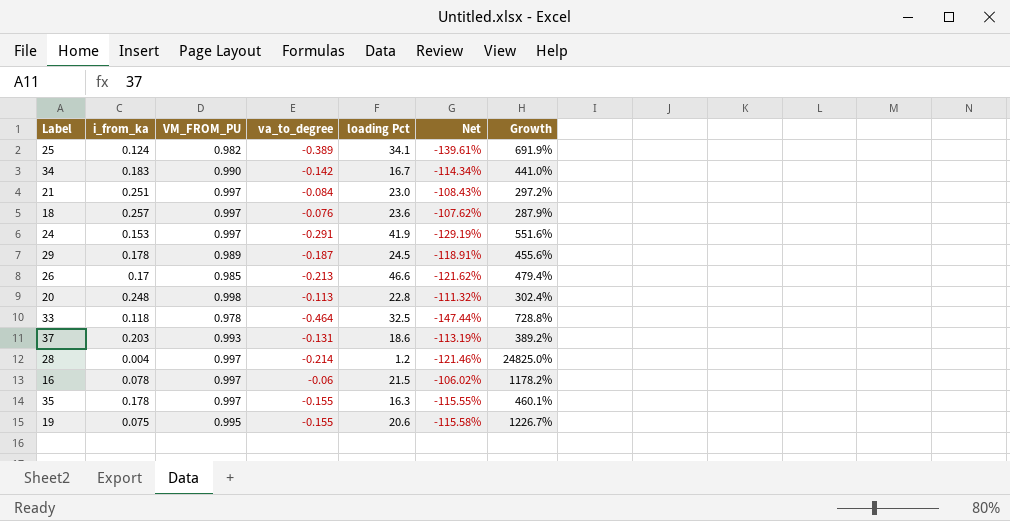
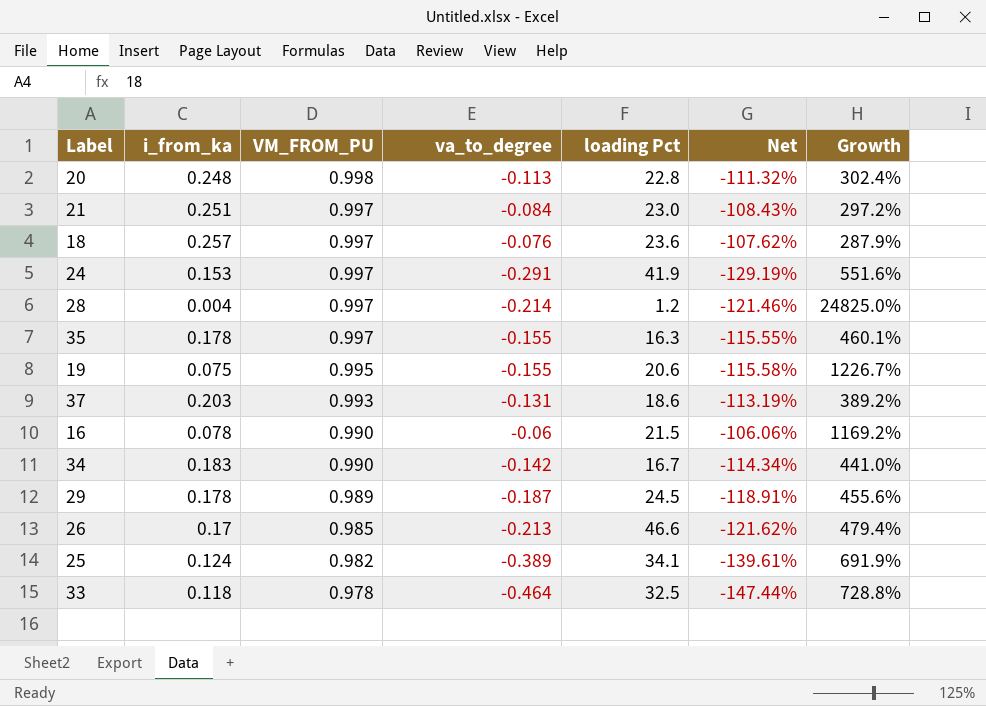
row order: none -> VM_FROM_PU descending
16 | VM_FROM_PU: 0.997 -> 0.990
16 | Net: -106.02% -> -106.06%
16 | Growth: 1178.2% -> 1169.2%

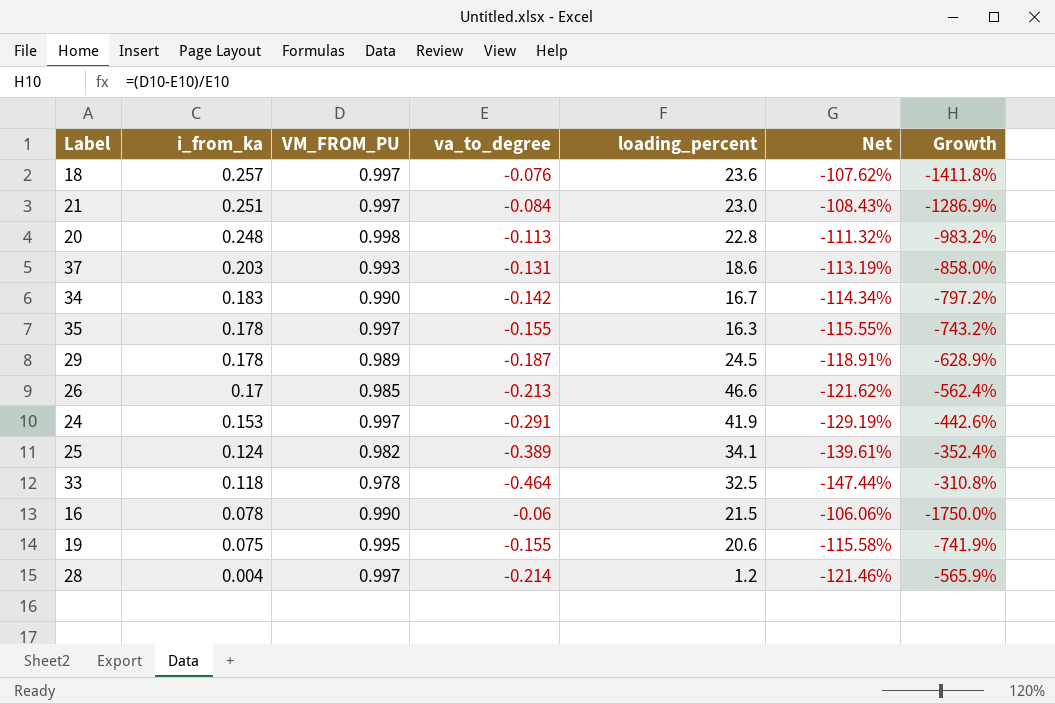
row order: VM_FROM_PU descending -> i_from_ka descending
column name: loading Pct -> loading_percent
column Growth | formula: ([VM_FROM_PU] - [i_from_ka]) / [i_from_ka] -> ([VM_FROM_PU] - [va_to_degree]) / [va_to_degree]

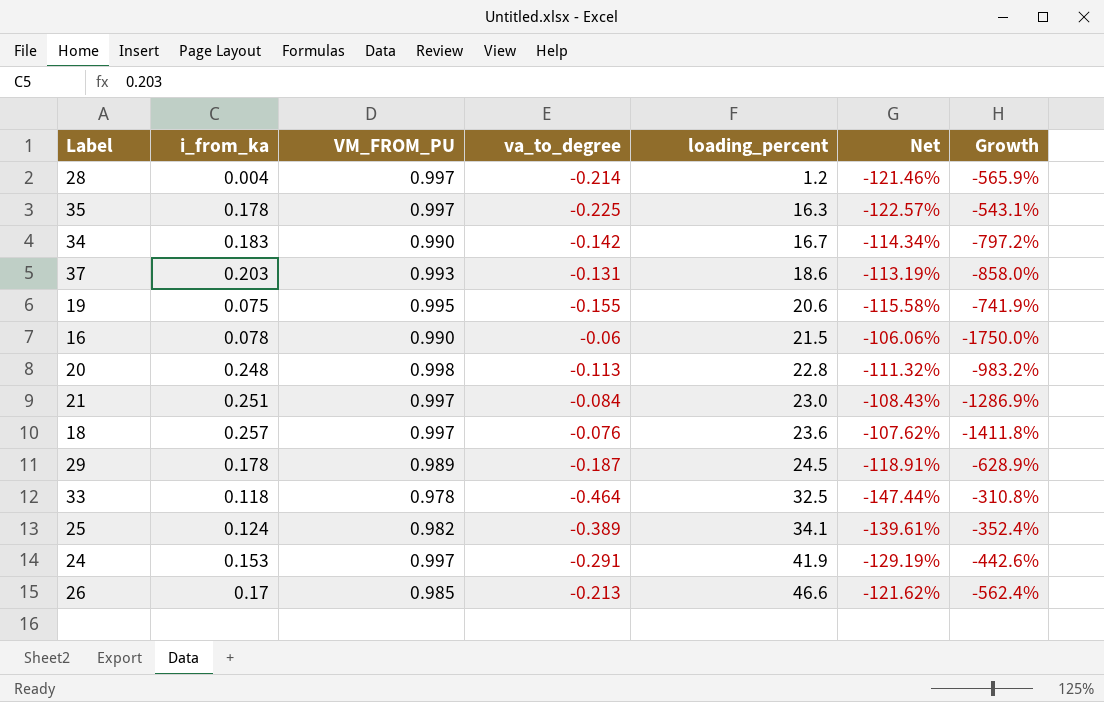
row order: i_from_ka descending -> loading_percent ascending
35 | va_to_degree: -0.155 -> -0.225
35 | Net: -115.55% -> -122.57%
35 | Growth: -743.2% -> -543.1%

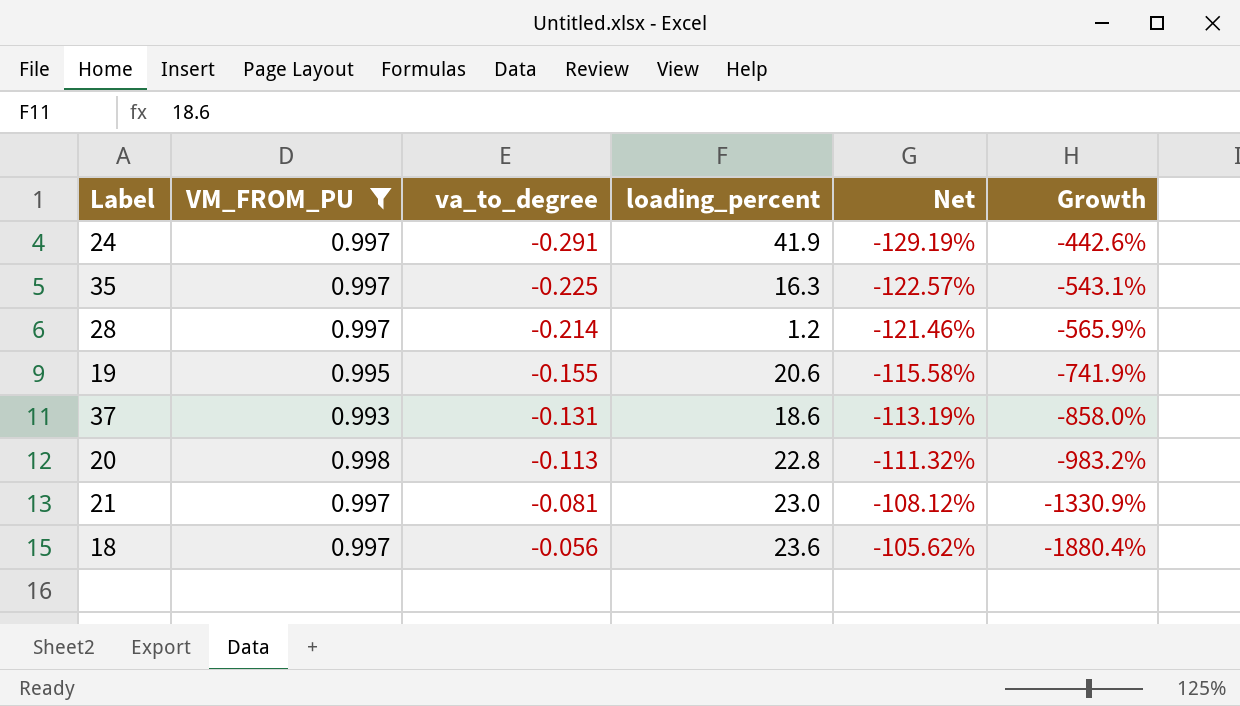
filter: none -> VM_FROM_PU >= 0.993
row order: loading_percent ascending -> va_to_degree ascending
column i_from_ka | position: 2 -> none
21 | va_to_degree: -0.084 -> -0.081
21 | Net: -108.43% -> -108.12%
21 | Growth: -1286.9% -> -1330.9%
18 | va_to_degree: -0.076 -> -0.056
18 | Net: -107.62% -> -105.62%
18 | Growth: -1411.8% -> -1880.4%

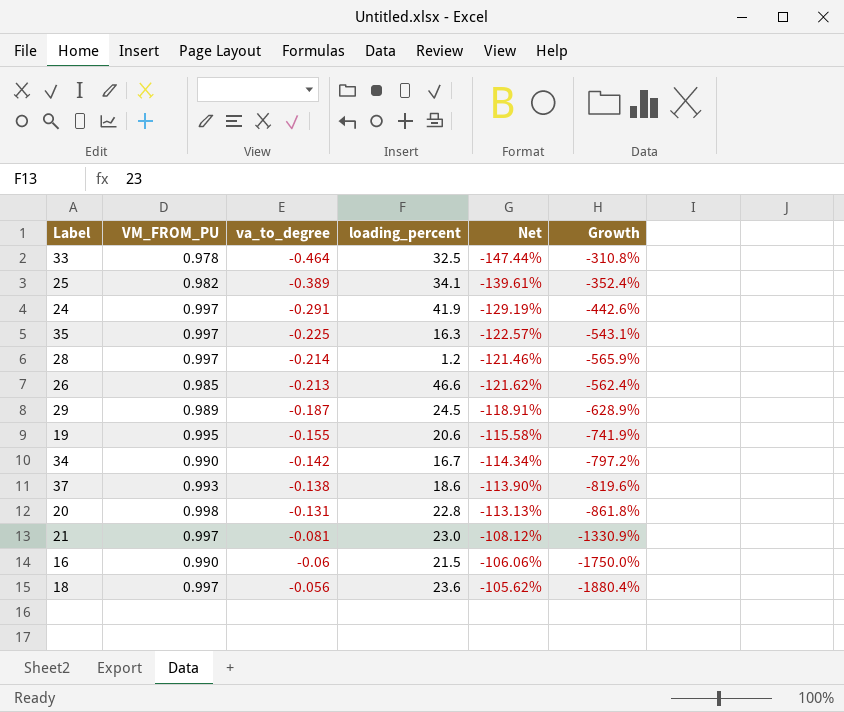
filter: VM_FROM_PU >= 0.993 -> none
37 | va_to_degree: -0.131 -> -0.138
37 | Net: -113.19% -> -113.90%
37 | Growth: -858.0% -> -819.6%
20 | va_to_degree: -0.113 -> -0.131
20 | Net: -111.32% -> -113.13%
20 | Growth: -983.2% -> -861.8%

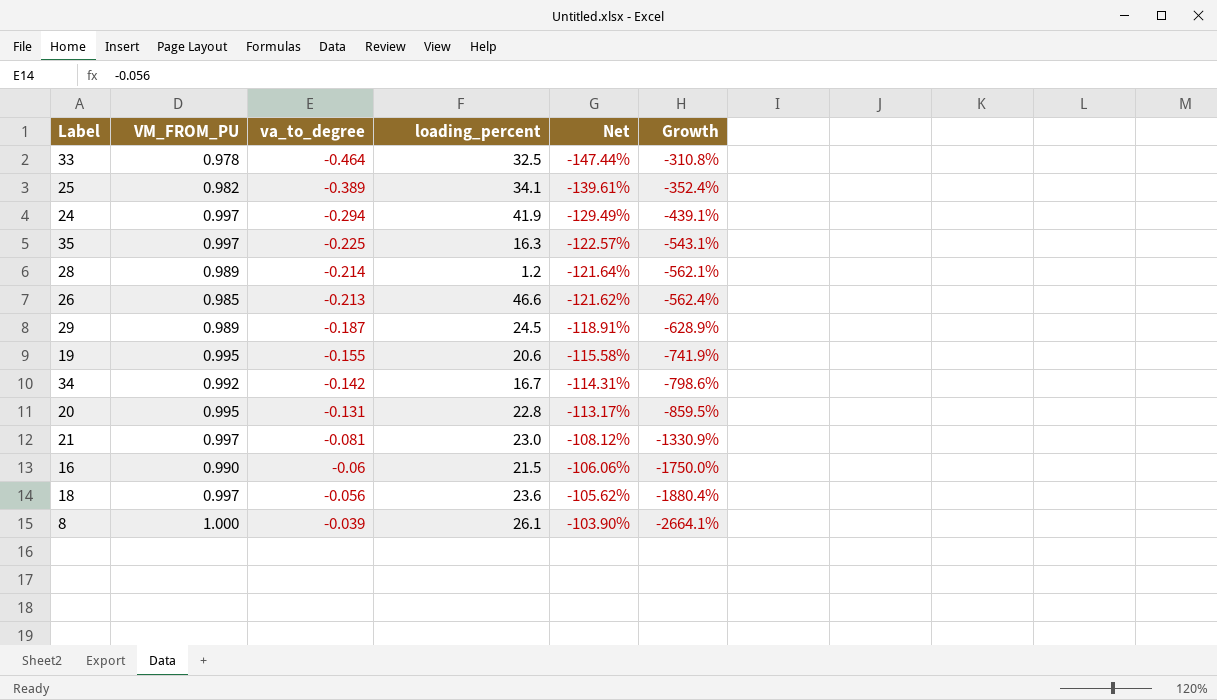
row 37: 0.993 | -0.138 | 18.6 | -113.90% | -819.6% -> none
24 | va_to_degree: -0.291 -> -0.294
24 | Net: -129.19% -> -129.49%
24 | Growth: -442.6% -> -439.1%
28 | VM_FROM_PU: 0.997 -> 0.989
28 | Net: -121.46% -> -121.64%
28 | Growth: -565.9% -> -562.1%
34 | VM_FROM_PU: 0.990 -> 0.992
34 | Net: -114.34% -> -114.31%
34 | Growth: -797.2% -> -798.6%
20 | VM_FROM_PU: 0.998 -> 0.995
20 | Net: -113.13% -> -113.17%
20 | Growth: -861.8% -> -859.5%
row 8: none -> 1.000 | -0.039 | 26.1 | -103.90% | -2664.1%

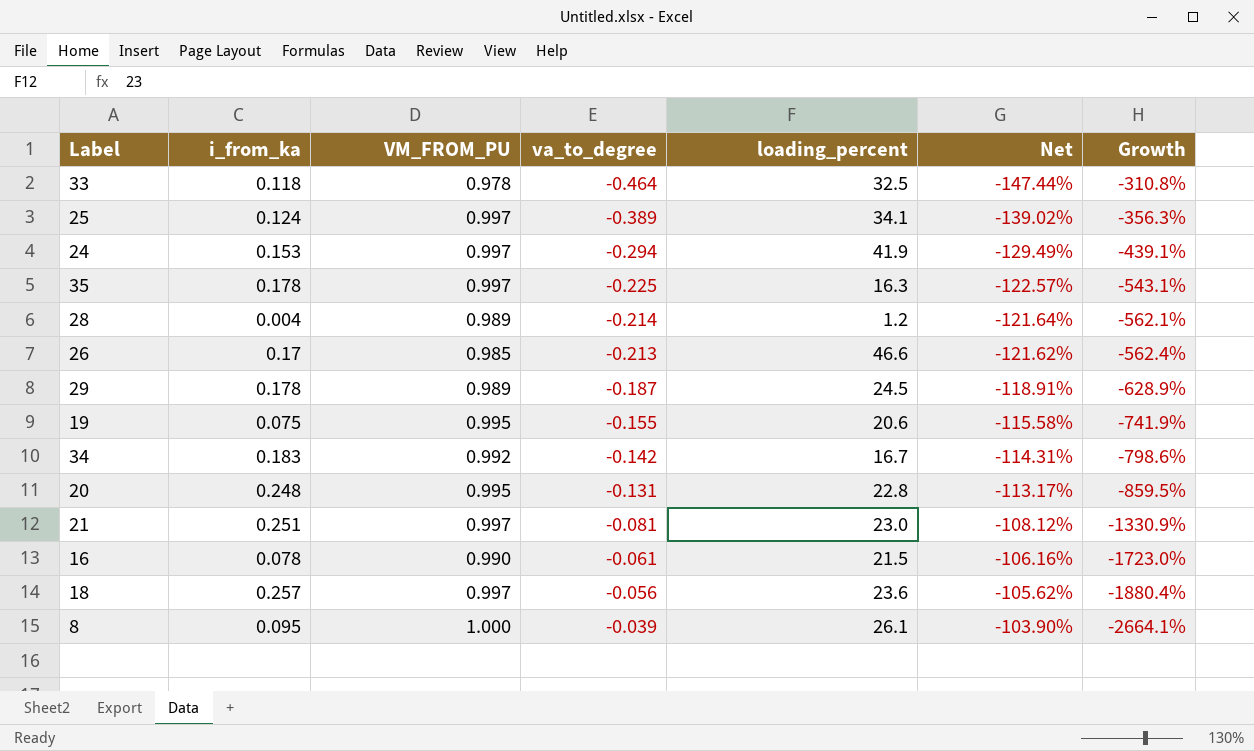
column i_from_ka | position: none -> 2
25 | VM_FROM_PU: 0.982 -> 0.997
25 | Net: -139.61% -> -139.02%
25 | Growth: -352.4% -> -356.3%
16 | va_to_degree: -0.06 -> -0.061
16 | Net: -106.06% -> -106.16%
16 | Growth: -1750.0% -> -1723.0%

